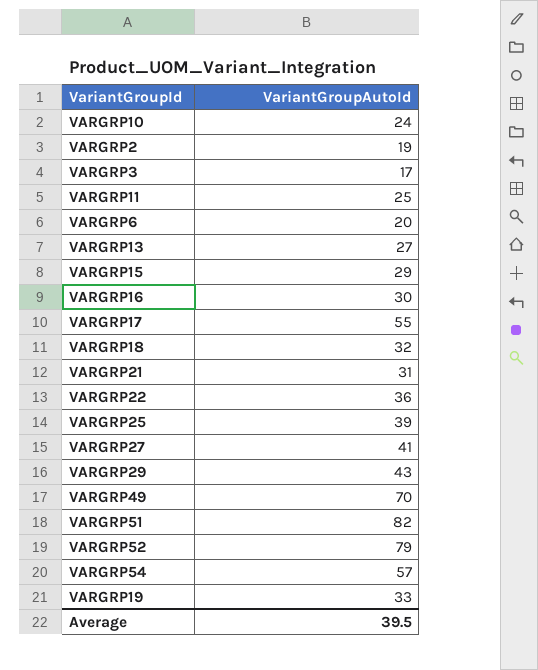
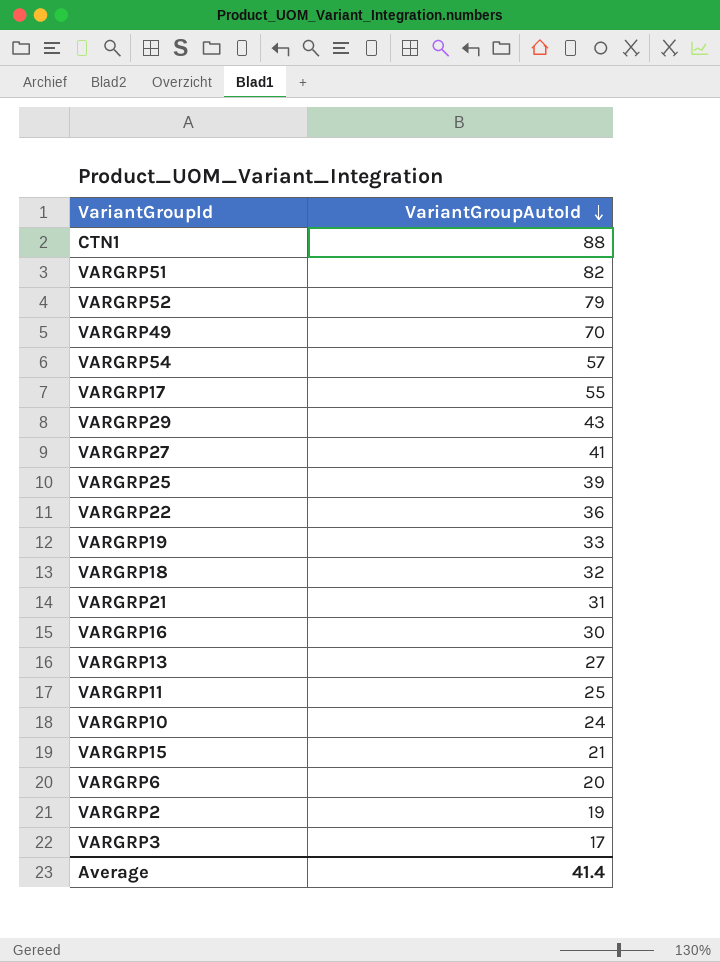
row order: none -> VariantGroupAutoId descending
row CTN1: none -> 88
VARGRP15 | VariantGroupAutoId: 29 -> 21
Average | VariantGroupAutoId: 39.5 -> 41.4

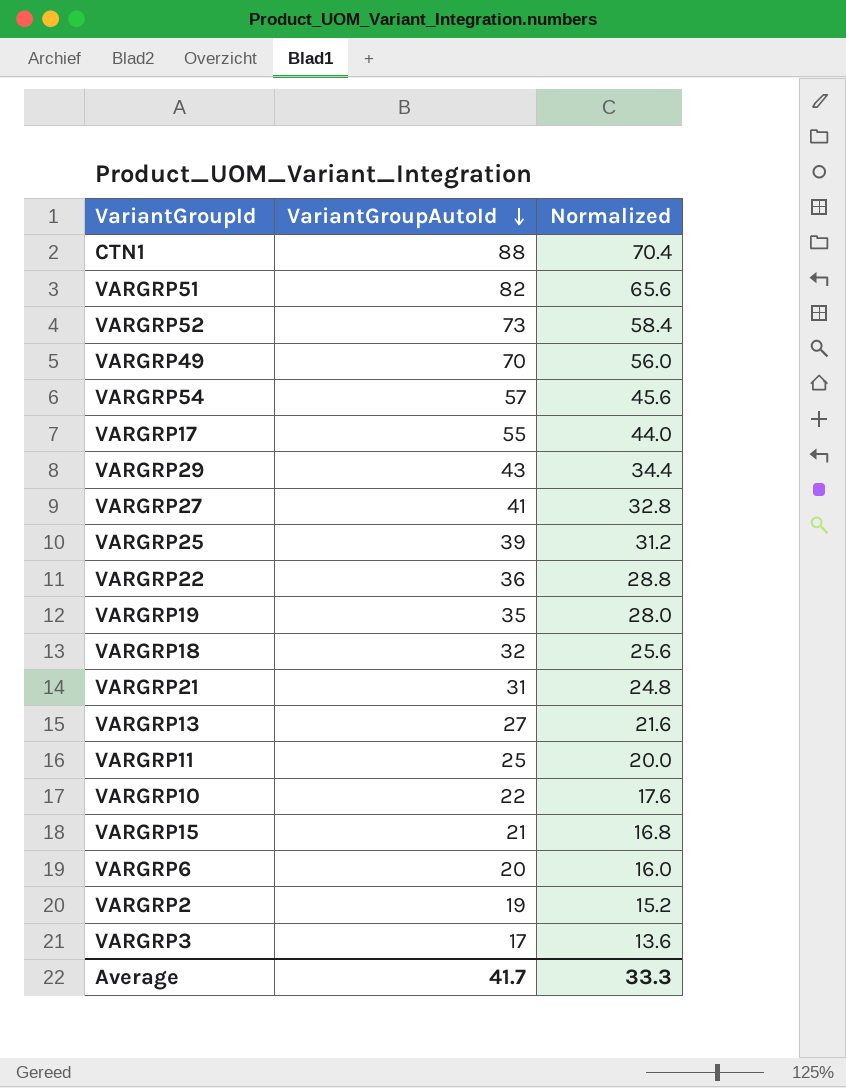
column Normalized | formula: none -> [VariantGroupAutoId] * 0.8
row VARGRP16: 30 -> none
VARGRP52 | VariantGroupAutoId: 79 -> 73
VARGRP19 | VariantGroupAutoId: 33 -> 35
VARGRP10 | VariantGroupAutoId: 24 -> 22
Average | VariantGroupAutoId: 41.4 -> 41.7

